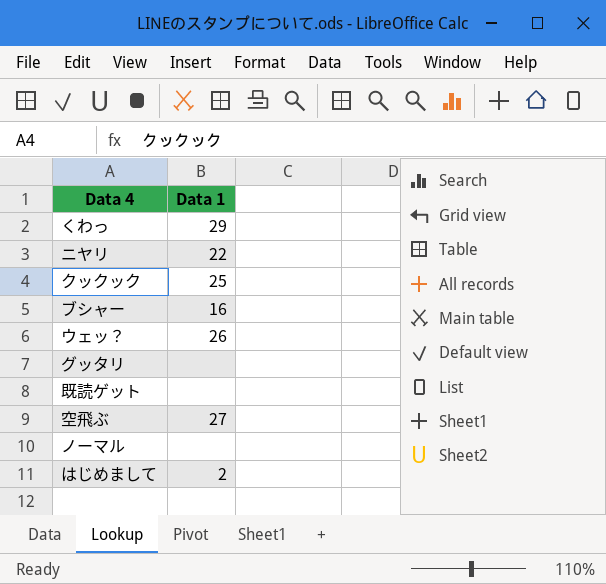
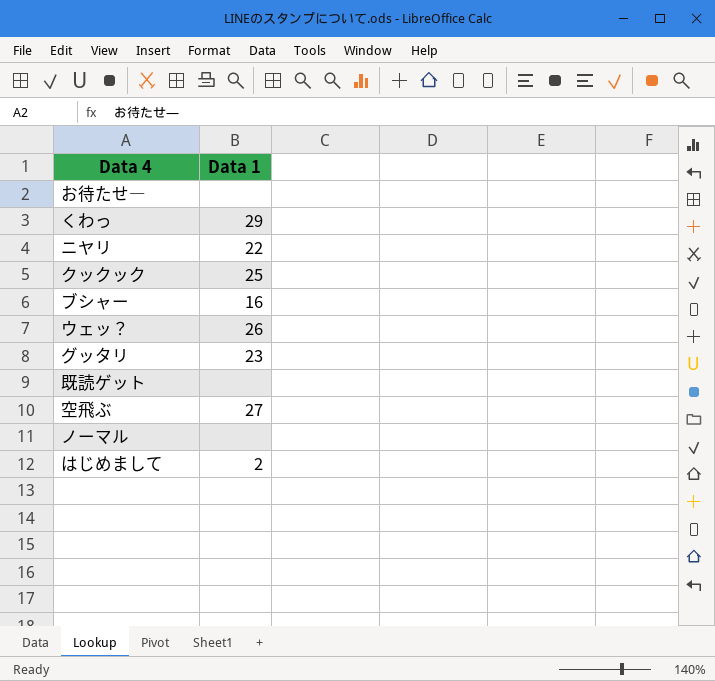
row お待たせ―: none -> none
グッタリ | Data 1: none -> 23

